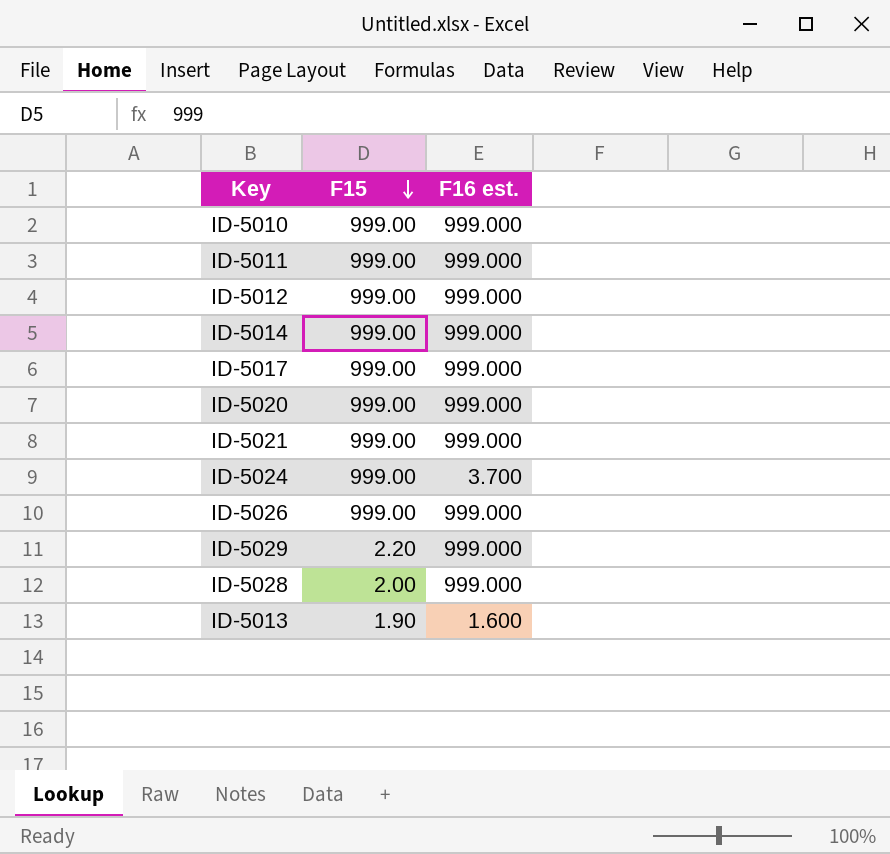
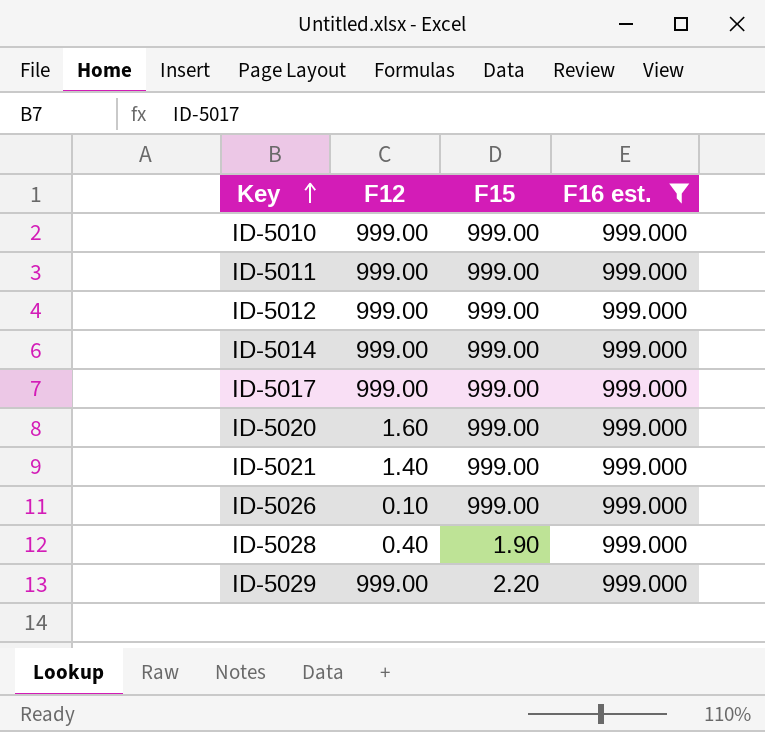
filter: none -> F16 est. = 999.000
row order: F15 descending -> Key ascending
column F12 | position: none -> 2
ID-5028 | F15: 2.00 -> 1.90

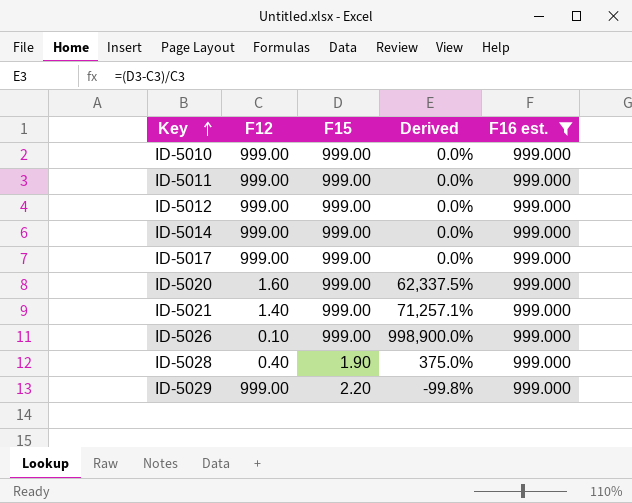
column Derived | formula: none -> ([F15] - [F12]) / [F12]

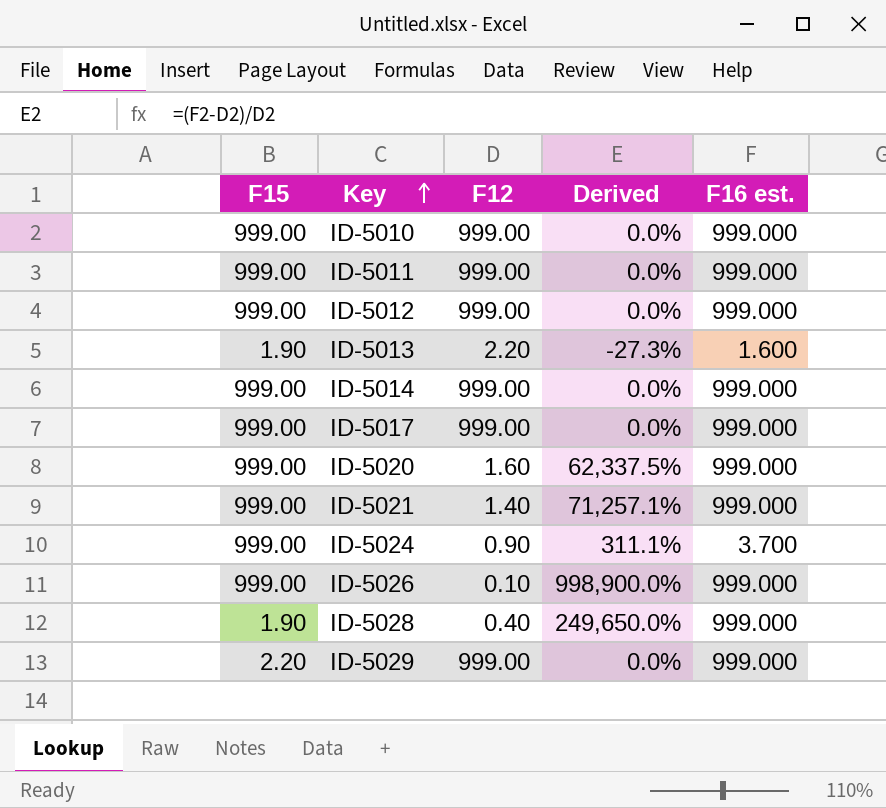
filter: F16 est. = 999.000 -> none
column F15 | position: 3 -> 1
column Derived | formula: ([F15] - [F12]) / [F12] -> ([F16 est.] - [F12]) / [F12]

